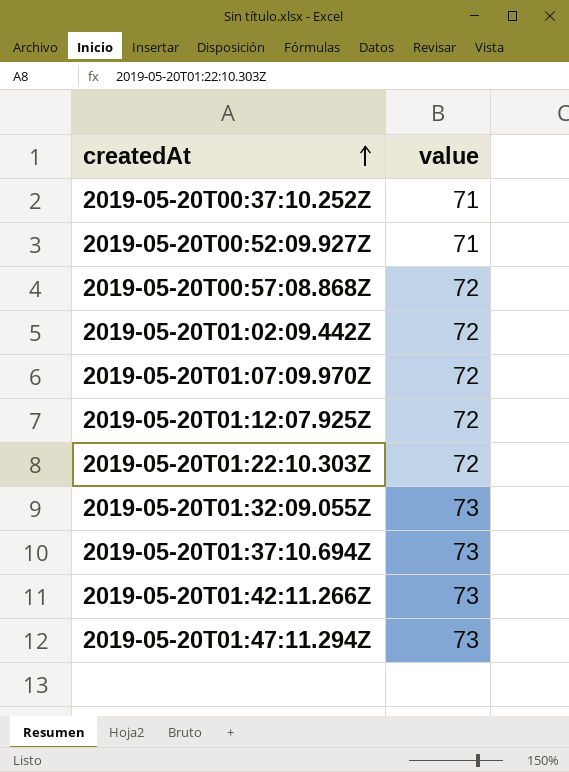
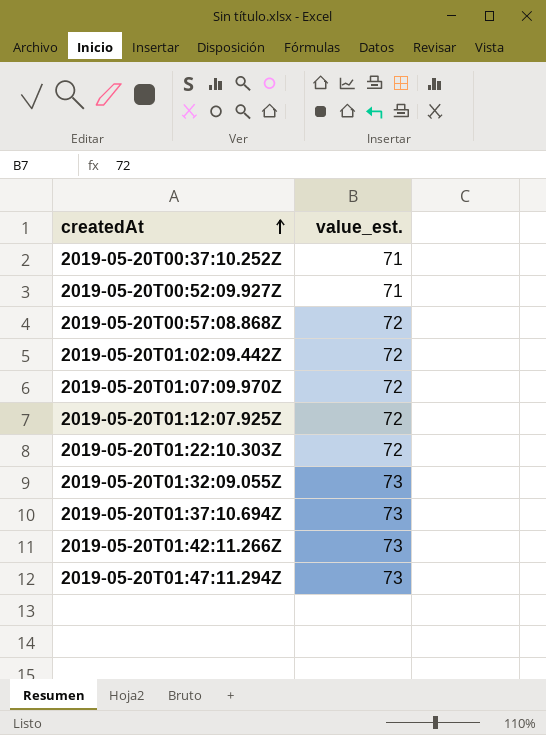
column name: value -> value_est.

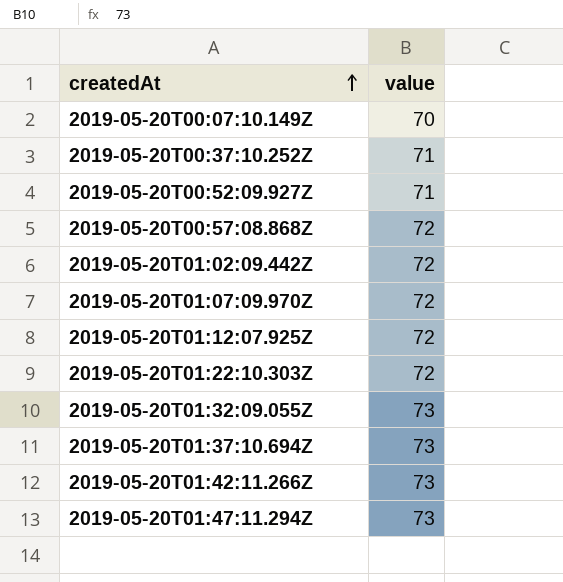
column name: value_est. -> value
row 2019-05-20T00:07:10.149Z: none -> 70

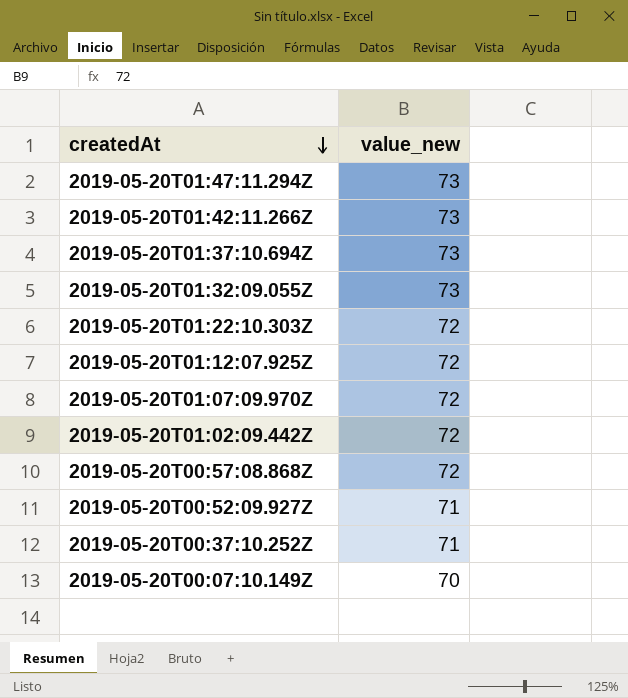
row order: createdAt ascending -> createdAt descending
column name: value -> value_new

